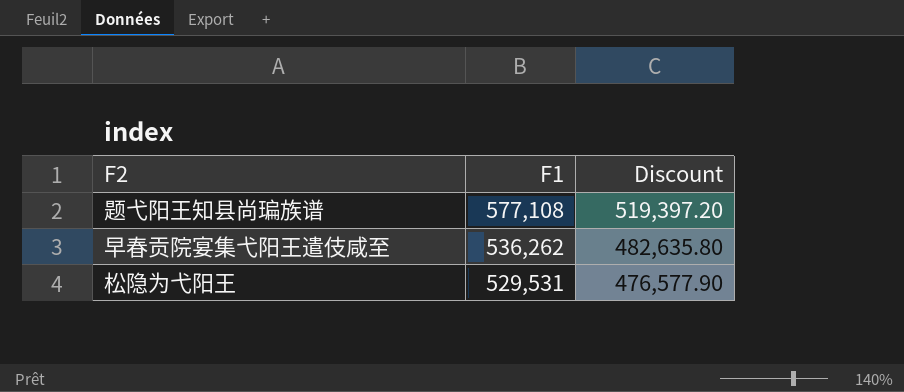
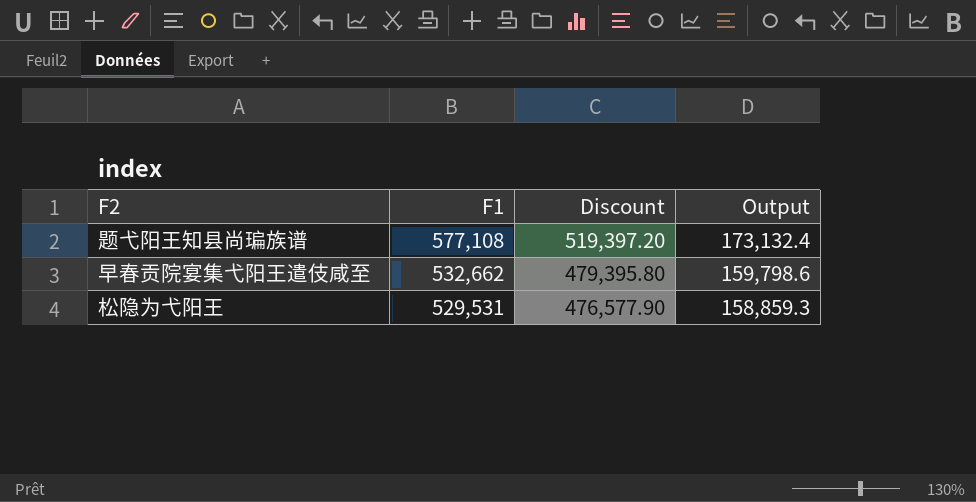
column Output | formula: none -> [F1] * 0.3
早春贡院宴集弋阳王遣伎咸至 | F1: 536,262 -> 532,662
早春贡院宴集弋阳王遣伎咸至 | Discount: 482,635.80 -> 479,395.80

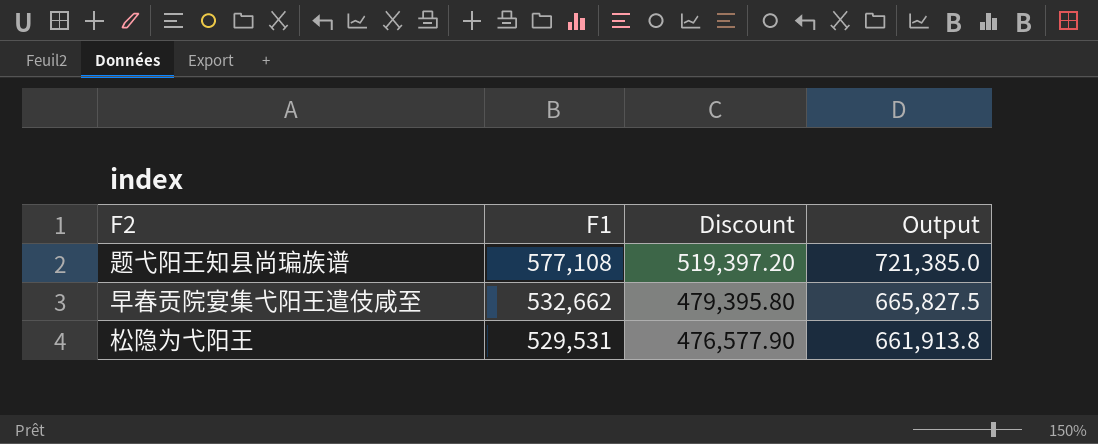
column Output | formula: [F1] * 0.3 -> [F1] * 1.25

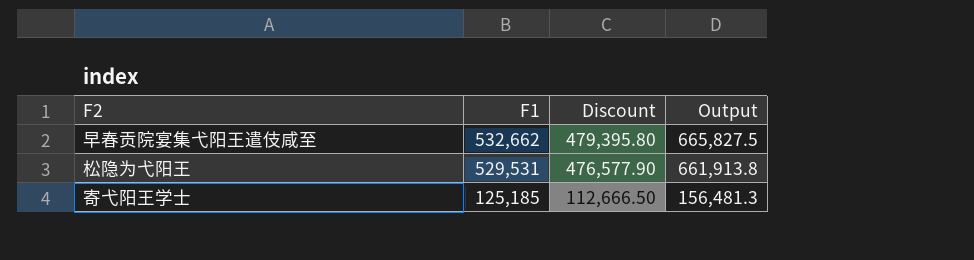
row 题弋阳王知县尚㻞族谱: 577,108 | 519,397.20 | 721,385.0 -> none
row 寄弋阳王学士: none -> 125,185 | 112,666.50 | 156,481.3

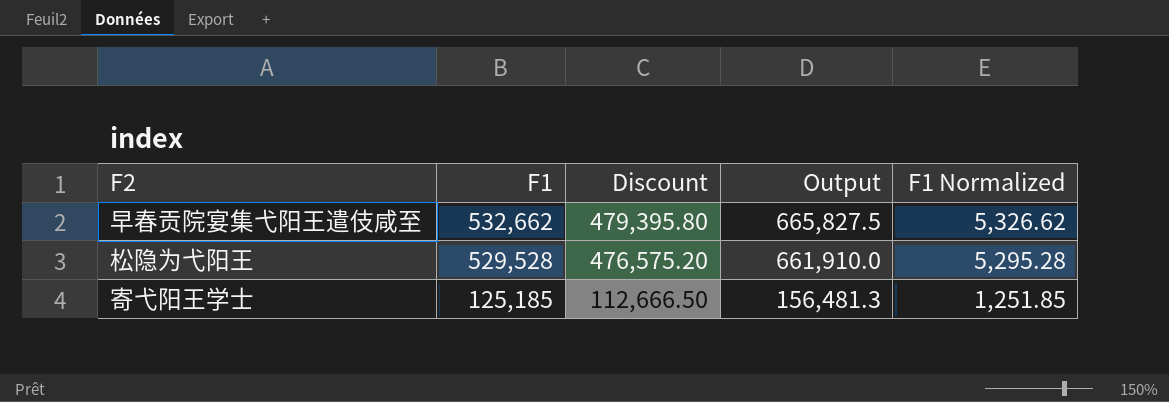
column F1 Normalized | formula: none -> [F1] * 0.01
松隐为弋阳王 | F1: 529,531 -> 529,528
松隐为弋阳王 | Discount: 476,577.90 -> 476,575.20
松隐为弋阳王 | Output: 661,913.8 -> 661,910.0

